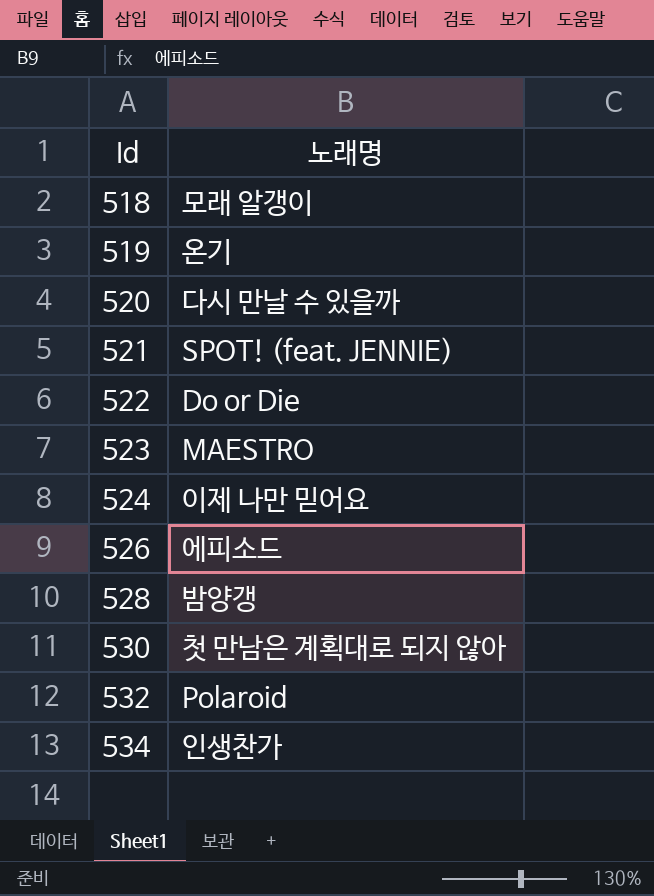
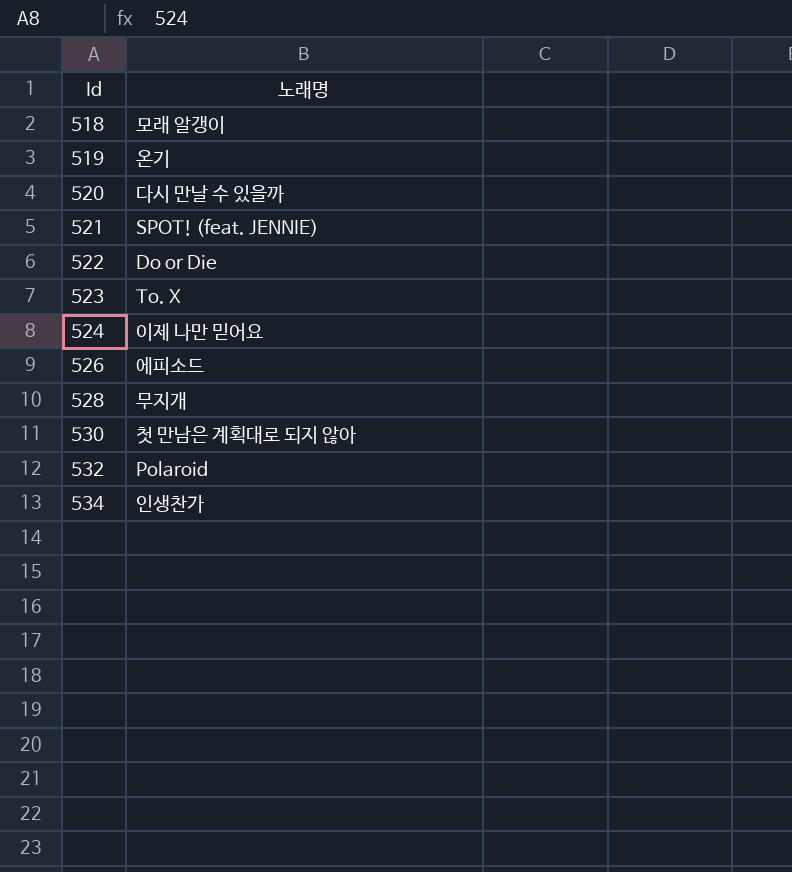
523 | 노래명: MAESTRO -> To. X
528 | 노래명: 밤양갱 -> 무지개

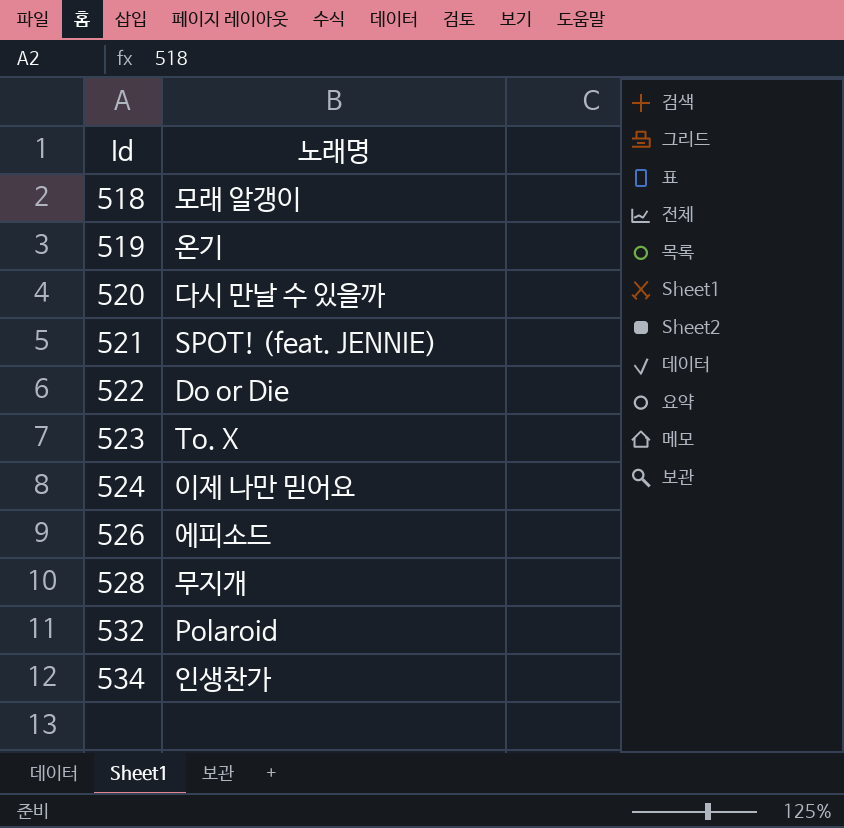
row 530: 첫 만남은 계획대로 되지 않아 -> none

